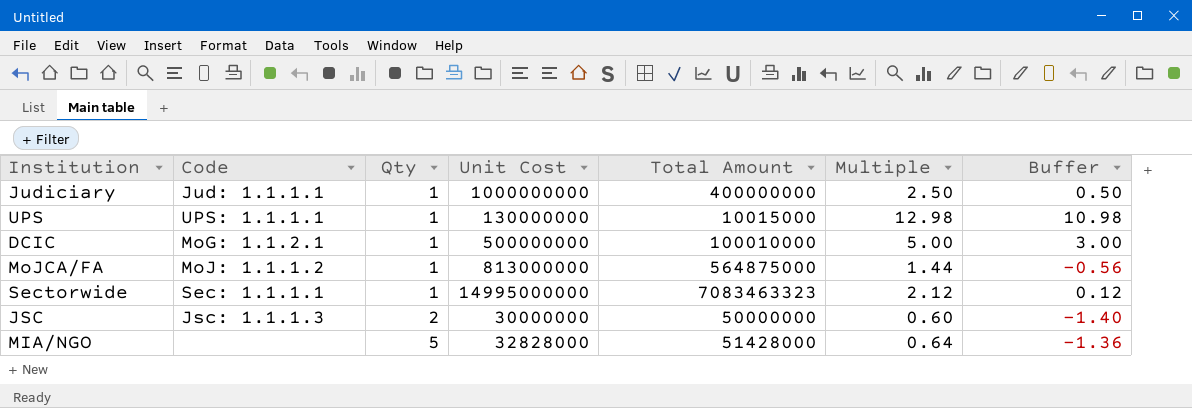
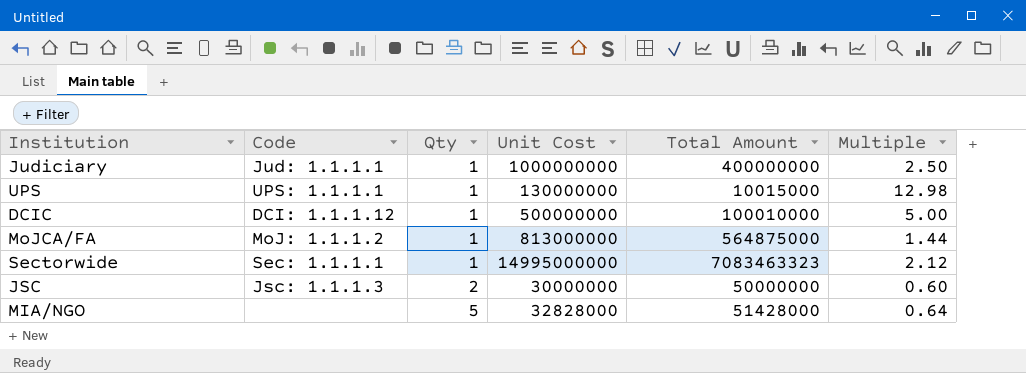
column Buffer | formula: [Multiple] - 2 -> none
DCIC | Code: MoG: 1.1.2.1 -> DCI: 1.1.1.12

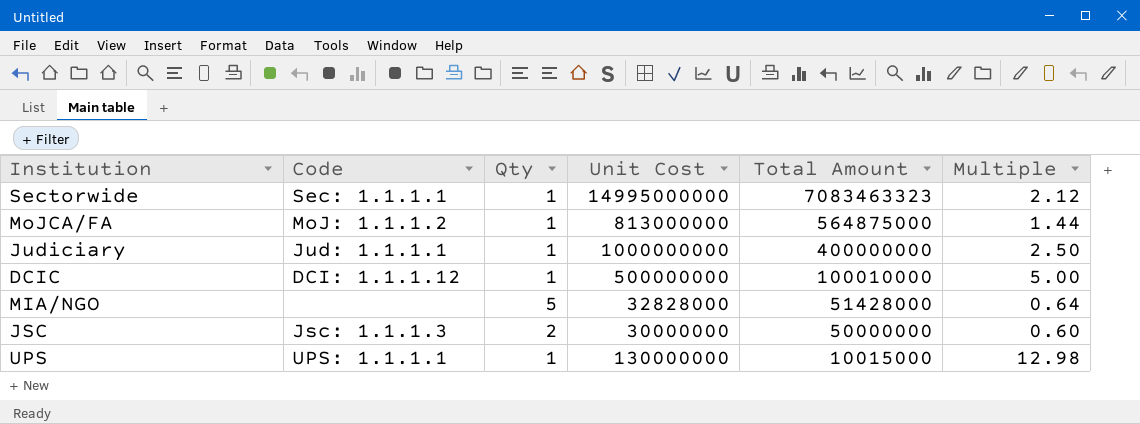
row order: Qty ascending -> Total Amount descending

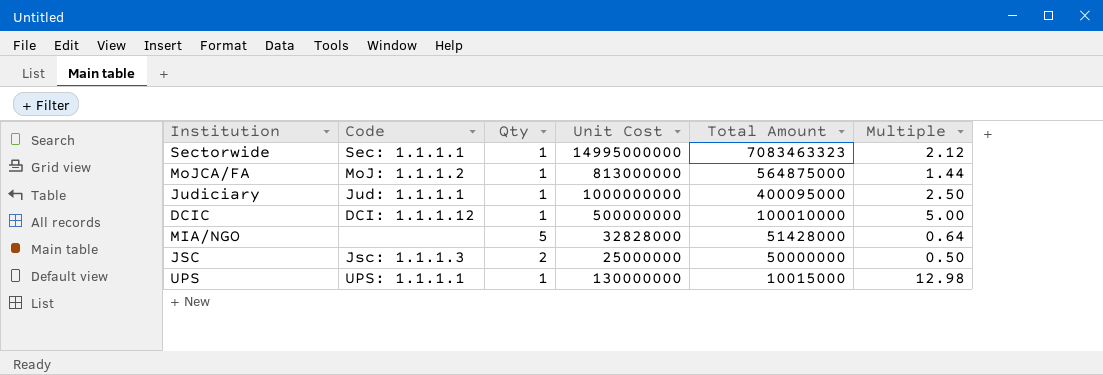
Judiciary | Total Amount: 400000000 -> 400095000
JSC | Unit Cost: 30000000 -> 25000000
JSC | Multiple: 0.60 -> 0.50

